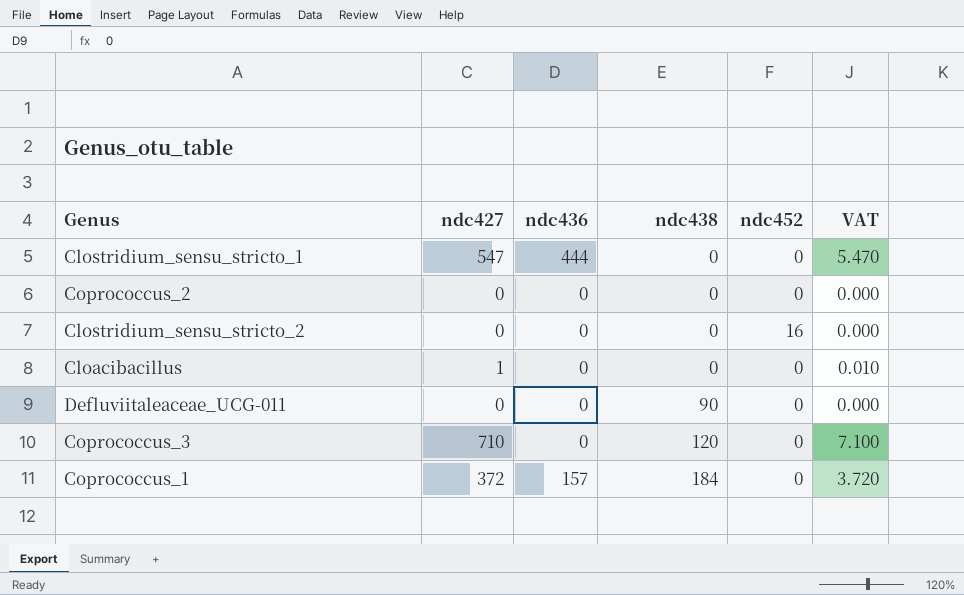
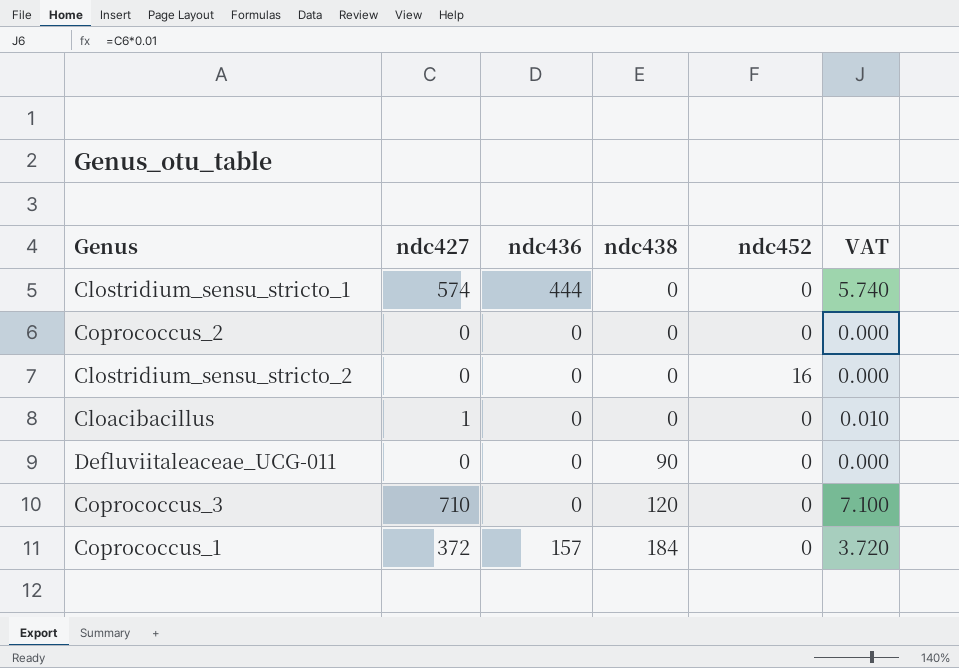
Clostridium_sensu_stricto_1 | ndc427: 547 -> 574
Clostridium_sensu_stricto_1 | VAT: 5.470 -> 5.740

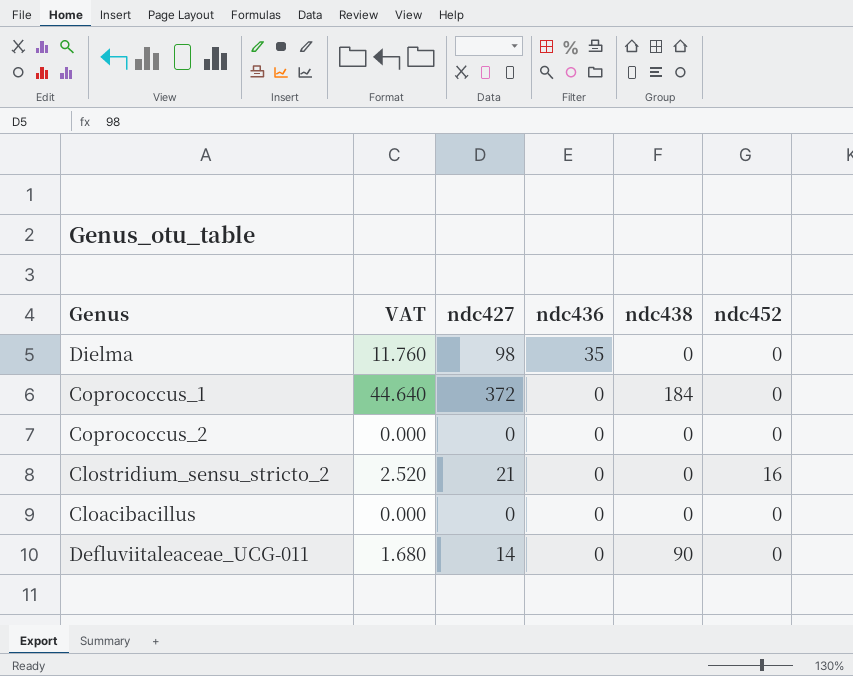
row order: ndc438 ascending -> ndc436 descending
column VAT | formula: [ndc427] * 0.01 -> [ndc427] * 0.12
column VAT | position: 6 -> 2
row Clostridium_sensu_stricto_1: 574 | 444 | 0 | 0 | 5.740 -> none
row Coprococcus_3: 710 | 0 | 120 | 0 | 7.100 -> none
row Dielma: none -> 11.760 | 98 | 35 | 0 | 0
Coprococcus_1 | ndc436: 157 -> 0
Clostridium_sensu_stricto_2 | ndc427: 0 -> 21
Cloacibacillus | ndc427: 1 -> 0
Defluviitaleaceae_UCG-011 | ndc427: 0 -> 14

